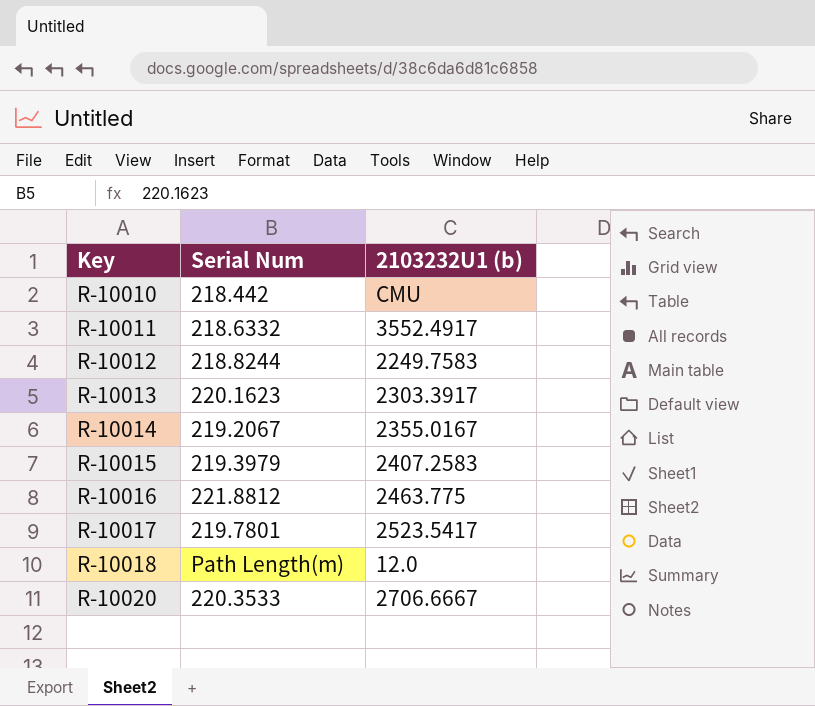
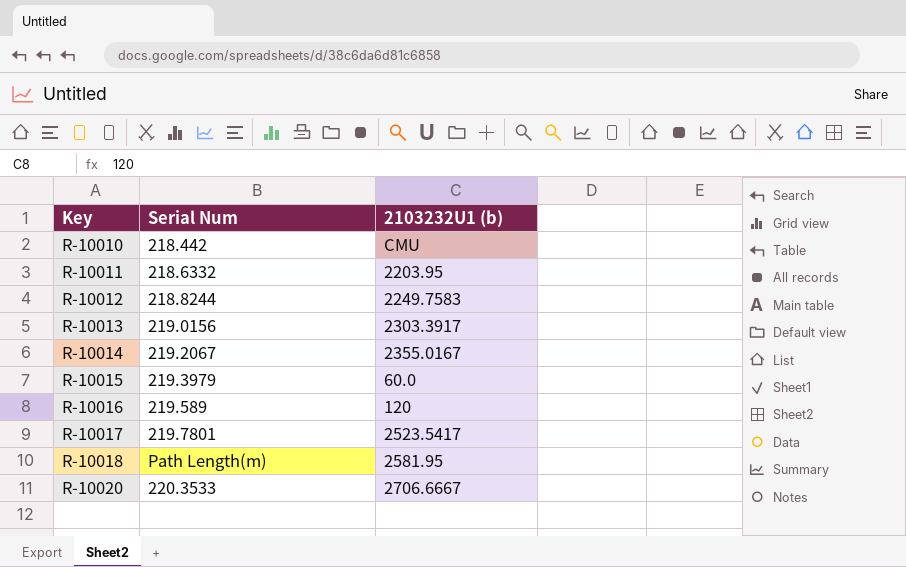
R-10011 | 2103232U1 (b): 3552.4917 -> 2203.95
R-10013 | Serial Num: 220.1623 -> 219.0156
R-10015 | 2103232U1 (b): 2407.2583 -> 60.0
R-10016 | Serial Num: 221.8812 -> 219.589
R-10016 | 2103232U1 (b): 2463.775 -> 120
R-10018 | 2103232U1 (b): 12.0 -> 2581.95

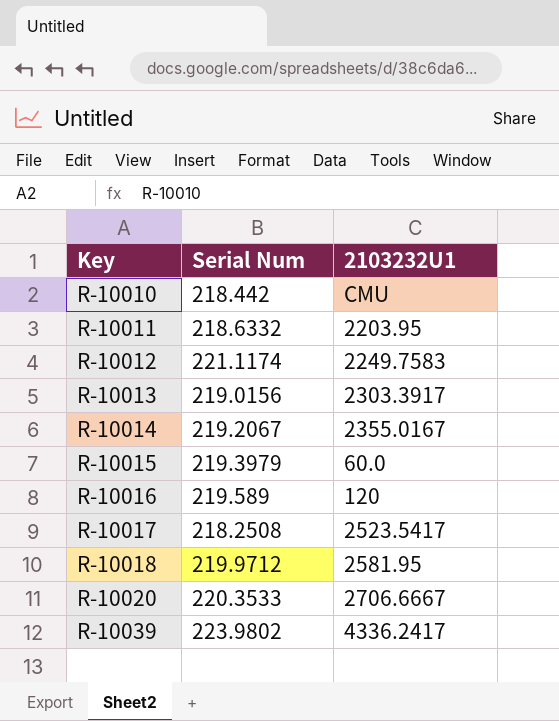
column name: 2103232U1 (b) -> 2103232U1
R-10012 | Serial Num: 218.8244 -> 221.1174
R-10017 | Serial Num: 219.7801 -> 218.2508
R-10018 | Serial Num: Path Length(m) -> 219.9712
row R-10039: none -> 223.9802 | 4336.2417

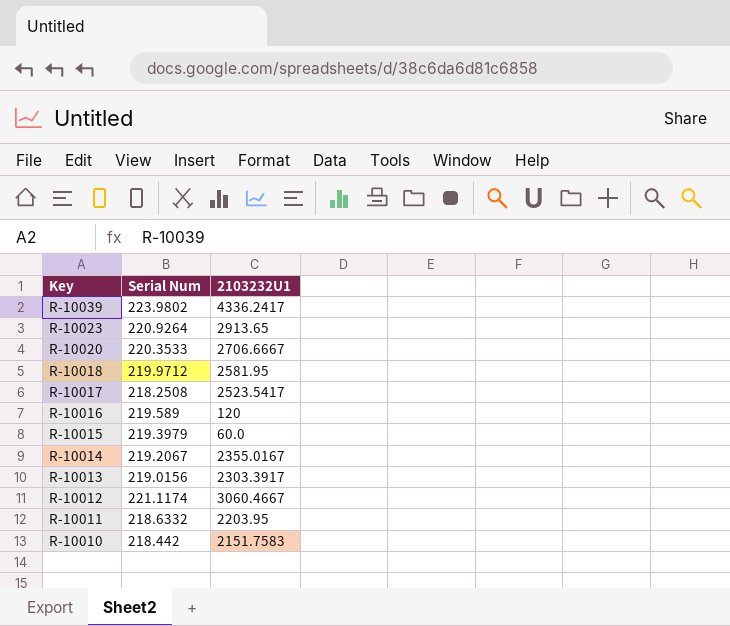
row order: Key ascending -> Key descending
row R-10023: none -> 220.9264 | 2913.65
R-10012 | 2103232U1: 2249.7583 -> 3060.4667
R-10010 | 2103232U1: CMU -> 2151.7583

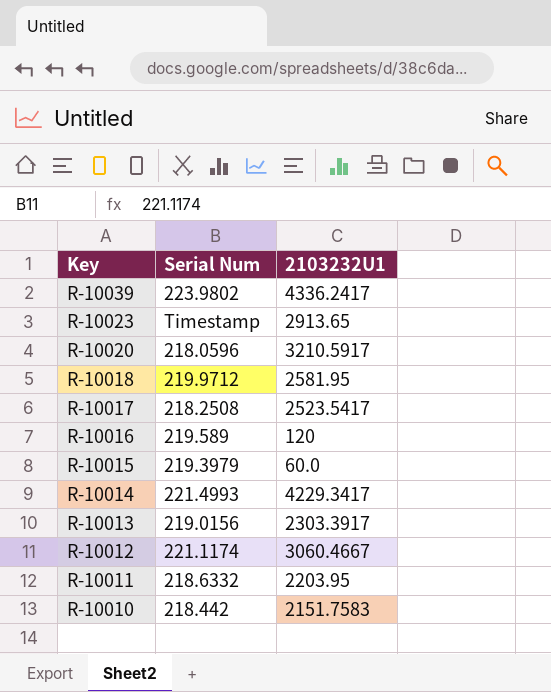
R-10023 | Serial Num: 220.9264 -> Timestamp
R-10020 | Serial Num: 220.3533 -> 218.0596
R-10020 | 2103232U1: 2706.6667 -> 3210.5917
R-10014 | Serial Num: 219.2067 -> 221.4993
R-10014 | 2103232U1: 2355.0167 -> 4229.3417

